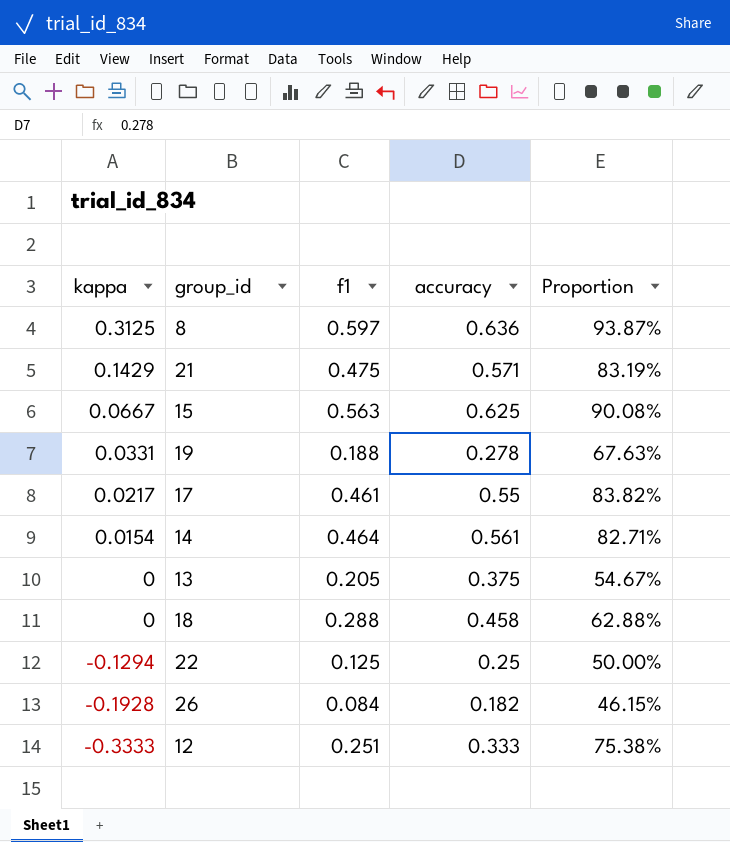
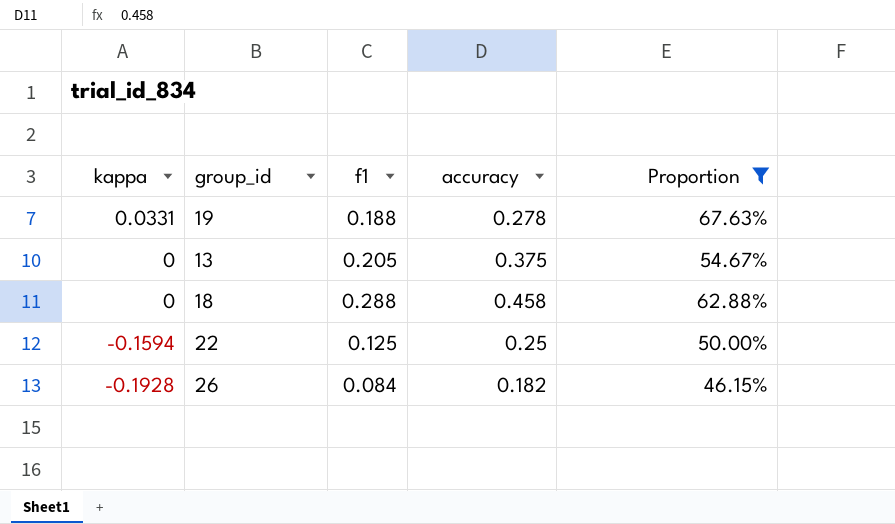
filter: none -> Proportion <= 67.63%
22 | kappa: -0.1294 -> -0.1594

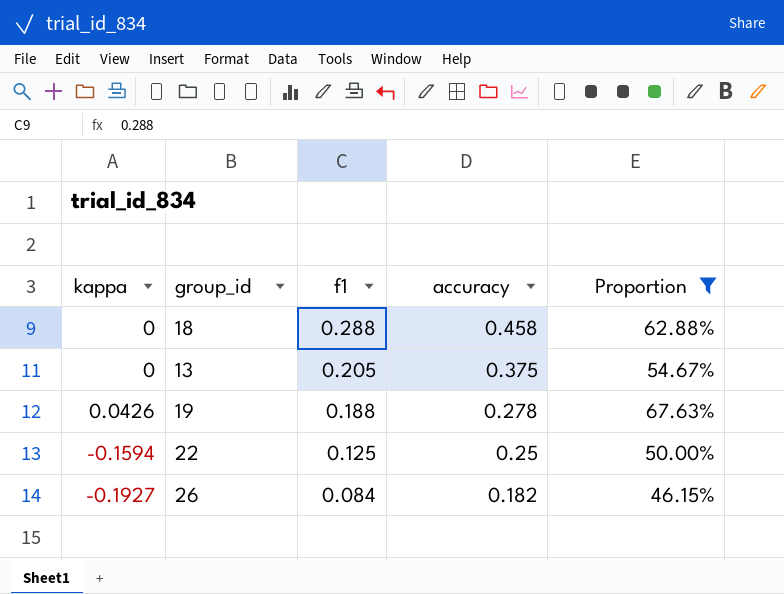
row order: kappa descending -> f1 descending
19 | kappa: 0.0331 -> 0.0426
26 | kappa: -0.1928 -> -0.1927

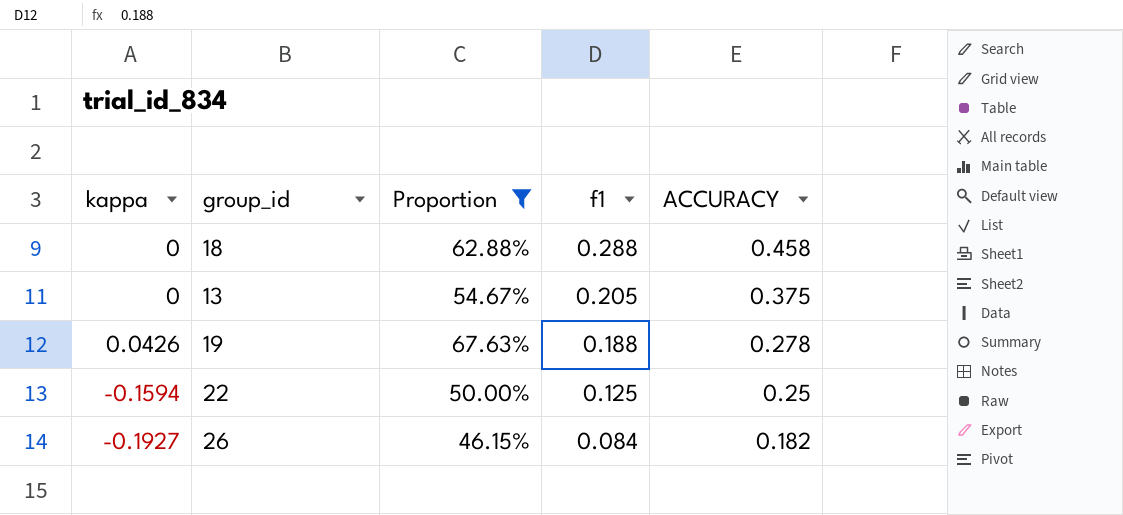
column Proportion | position: 5 -> 3
column name: accuracy -> ACCURACY

